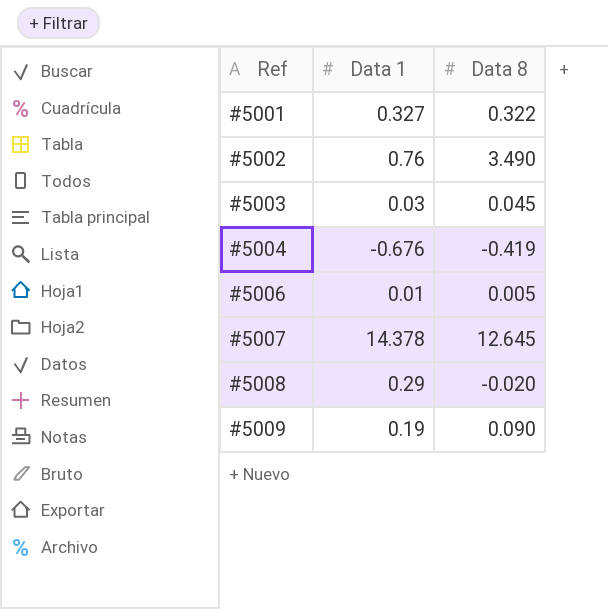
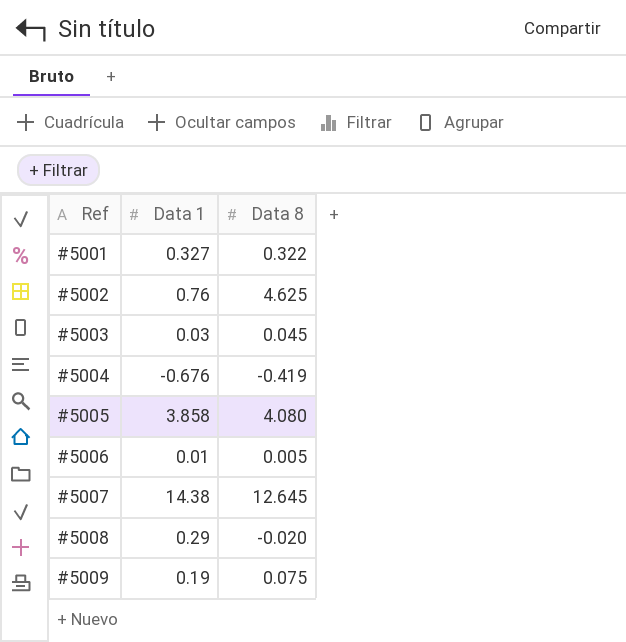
#5002 | Data 8: 3.490 -> 4.625
row #5005: none -> 3.858 | 4.080
#5007 | Data 1: 14.378 -> 14.38
#5009 | Data 8: 0.090 -> 0.075

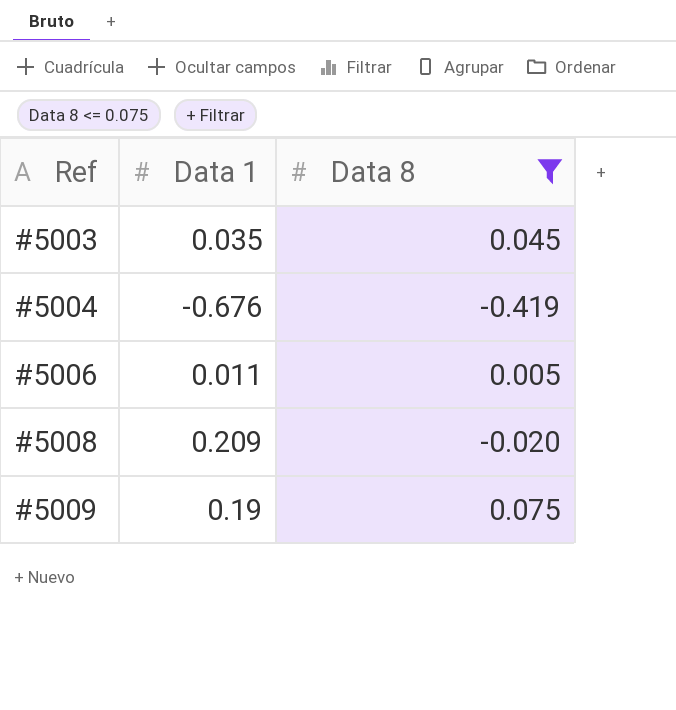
filter: none -> Data 8 <= 0.075
#5003 | Data 1: 0.03 -> 0.035
#5006 | Data 1: 0.01 -> 0.011
#5008 | Data 1: 0.29 -> 0.209

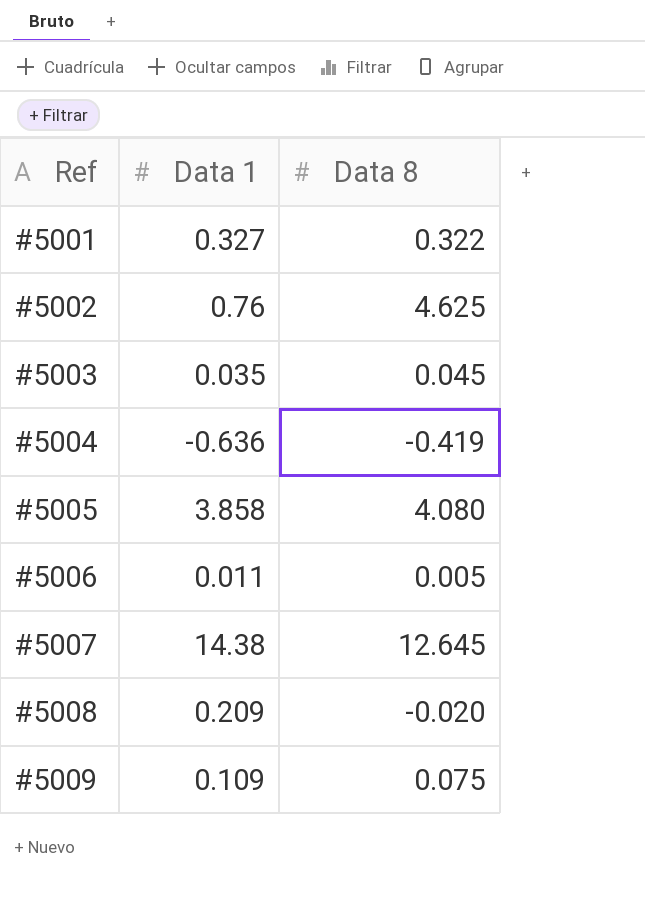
filter: Data 8 <= 0.075 -> none
#5004 | Data 1: -0.676 -> -0.636
#5009 | Data 1: 0.19 -> 0.109

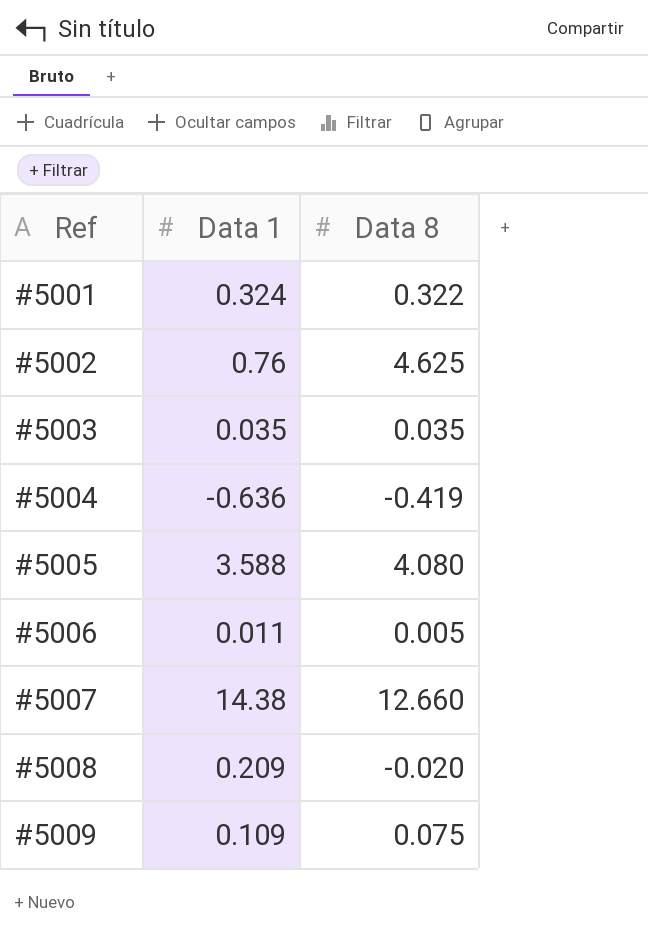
#5001 | Data 1: 0.327 -> 0.324
#5003 | Data 8: 0.045 -> 0.035
#5005 | Data 1: 3.858 -> 3.588
#5007 | Data 8: 12.645 -> 12.660

